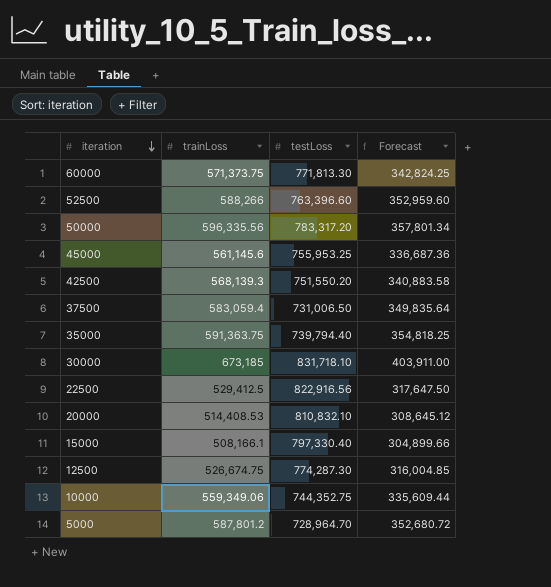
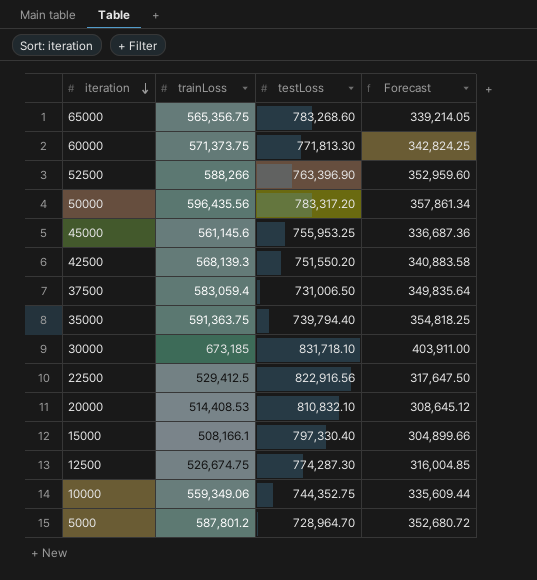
row 65000: none -> 565,356.75 | 783,268.60 | 339,214.05
52500 | testLoss: 763,396.60 -> 763,396.90
50000 | trainLoss: 596,335.56 -> 596,435.56
50000 | Forecast: 357,801.34 -> 357,861.34

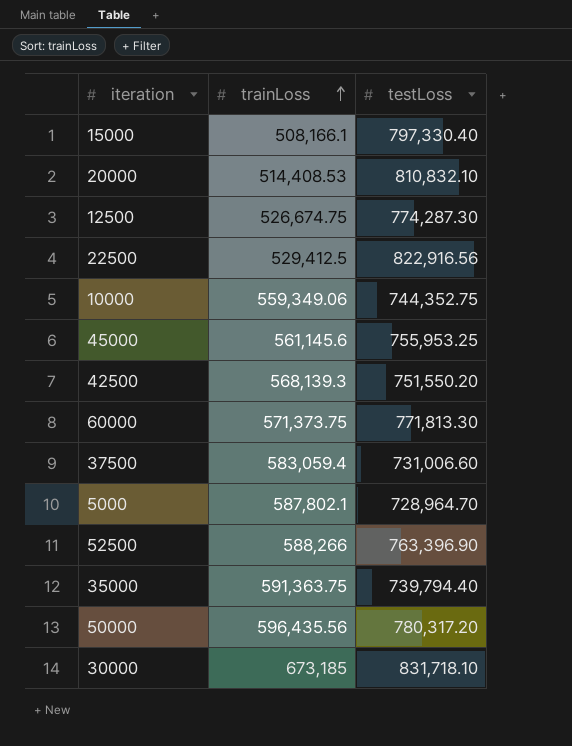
row order: iteration descending -> trainLoss ascending
column Forecast | formula: [trainLoss] * 0.6 -> none
row 65000: 565,356.75 | 783,268.60 | 339,214.05 -> none
37500 | testLoss: 731,006.50 -> 731,006.60
5000 | trainLoss: 587,801.2 -> 587,802.1
50000 | testLoss: 783,317.20 -> 780,317.20

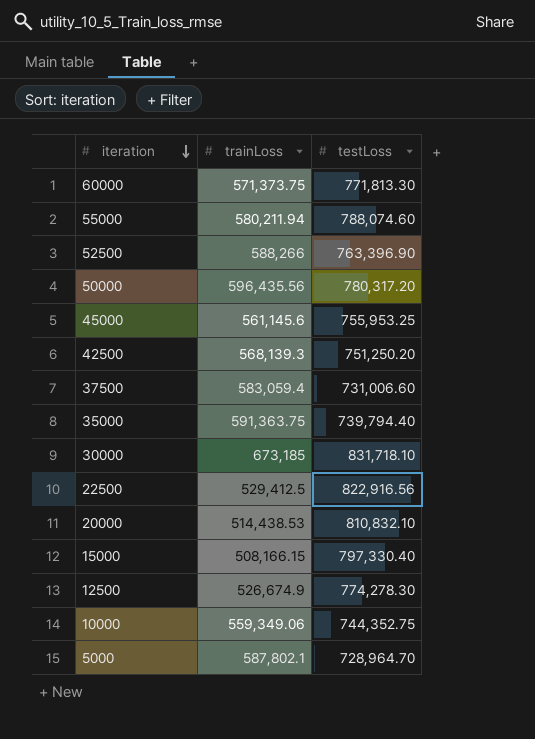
row order: trainLoss ascending -> iteration descending
row 55000: none -> 580,211.94 | 788,074.60
42500 | testLoss: 751,550.20 -> 751,250.20
20000 | trainLoss: 514,408.53 -> 514,438.53
15000 | trainLoss: 508,166.1 -> 508,166.15
12500 | trainLoss: 526,674.75 -> 526,674.9
12500 | testLoss: 774,287.30 -> 774,278.30

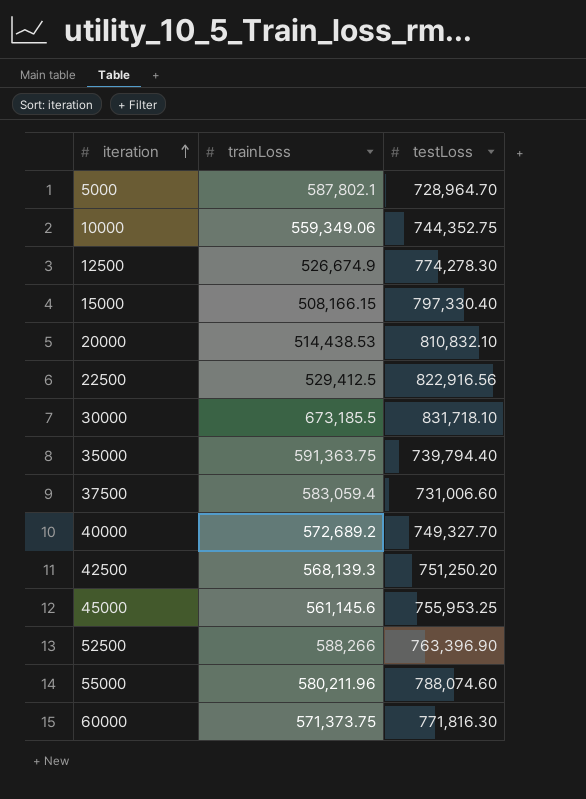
row order: iteration descending -> iteration ascending
row 50000: 596,435.56 | 780,317.20 -> none
30000 | trainLoss: 673,185 -> 673,185.5
row 40000: none -> 572,689.2 | 749,327.70
55000 | trainLoss: 580,211.94 -> 580,211.96
60000 | testLoss: 771,813.30 -> 771,816.30

